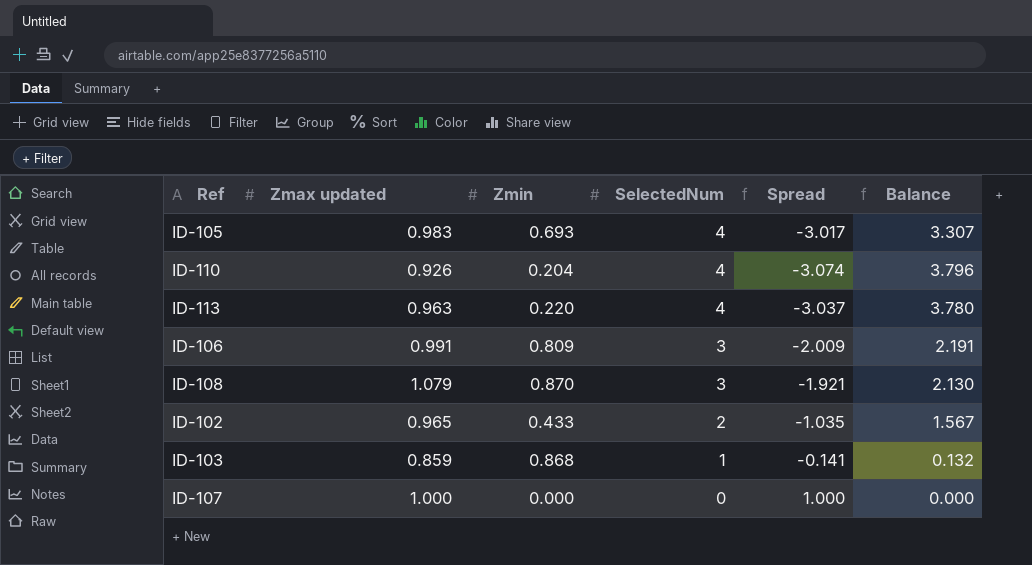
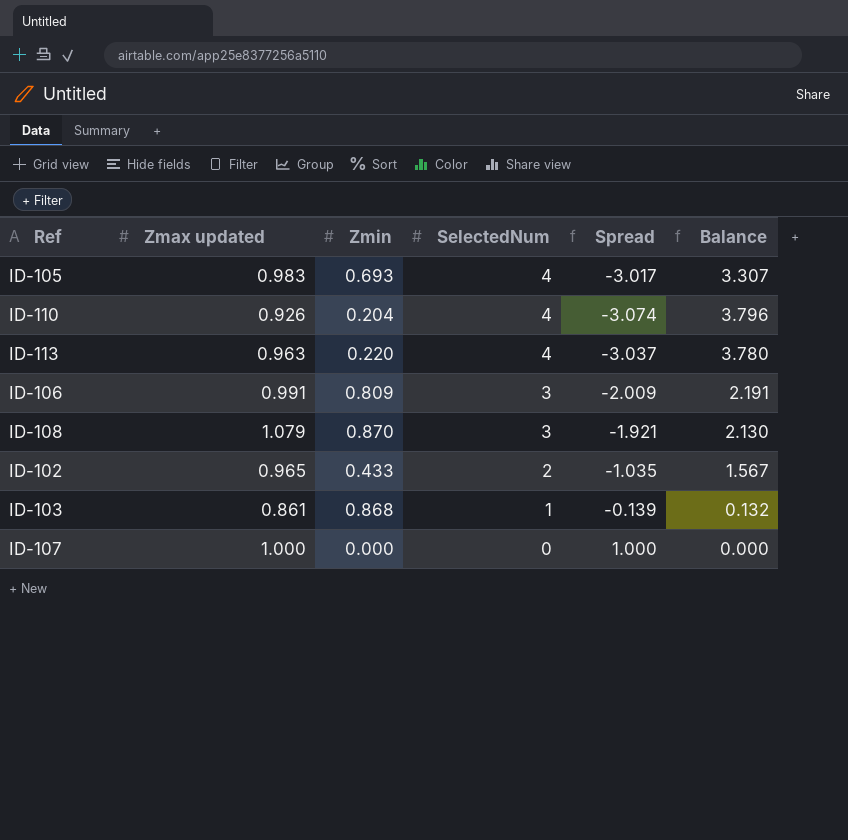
ID-103 | Zmax updated: 0.859 -> 0.861
ID-103 | Spread: -0.141 -> -0.139

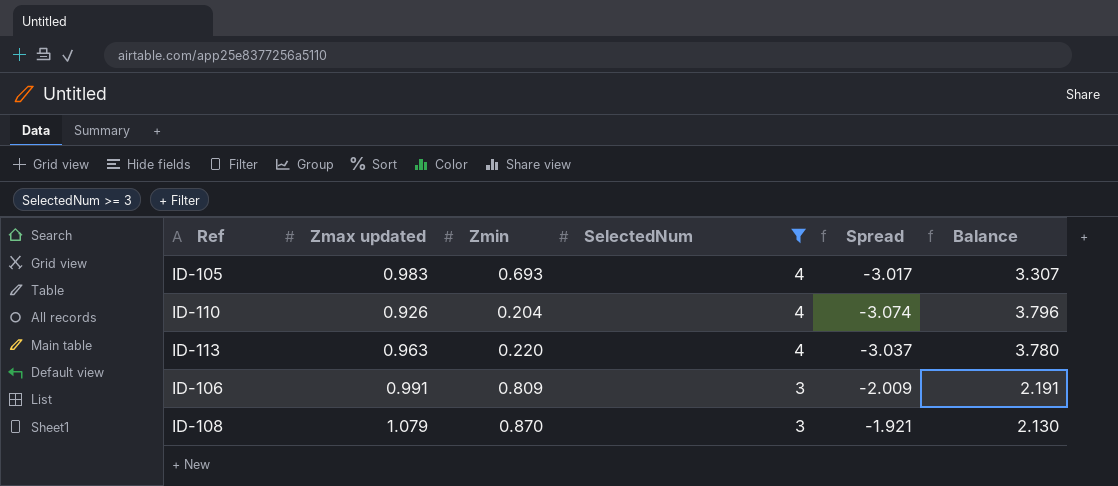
filter: none -> SelectedNum >= 3

